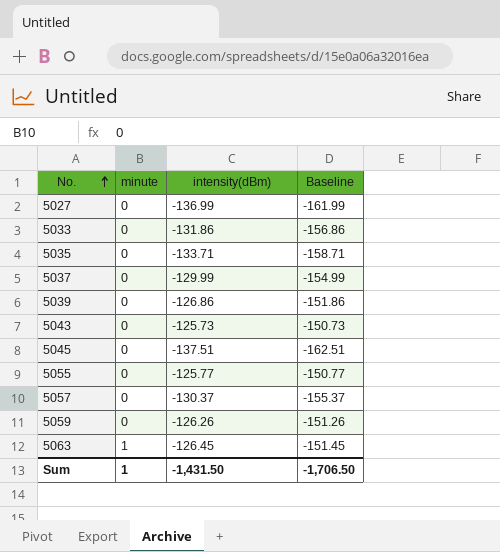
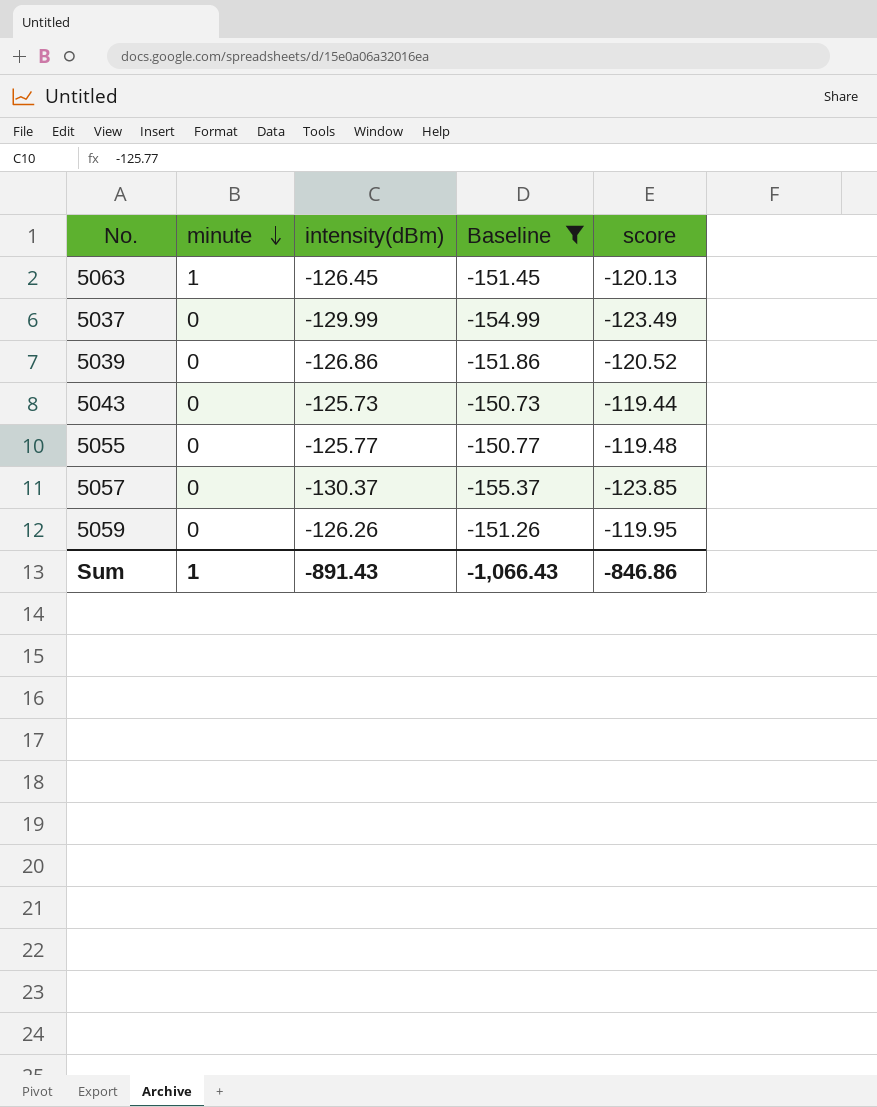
filter: none -> Baseline >= -155.37
row order: No. ascending -> minute descending
column score | formula: none -> [intensity(dBm)] * 0.95
Sum | intensity(dBm): -1,431.50 -> -891.43
Sum | Baseline: -1,706.50 -> -1,066.43

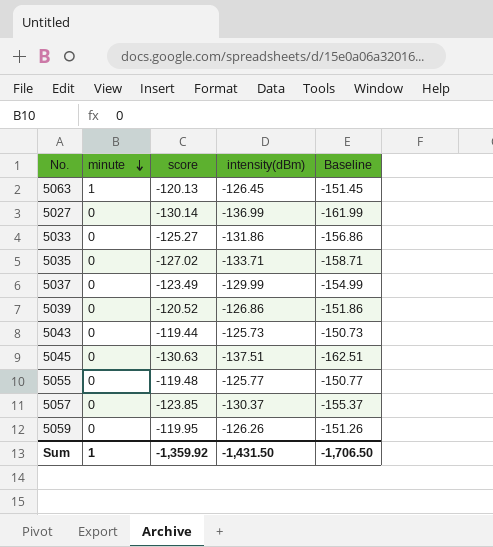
filter: Baseline >= -155.37 -> none
column score | position: 5 -> 3
Sum | score: -846.86 -> -1,359.92
Sum | intensity(dBm): -891.43 -> -1,431.50
Sum | Baseline: -1,066.43 -> -1,706.50

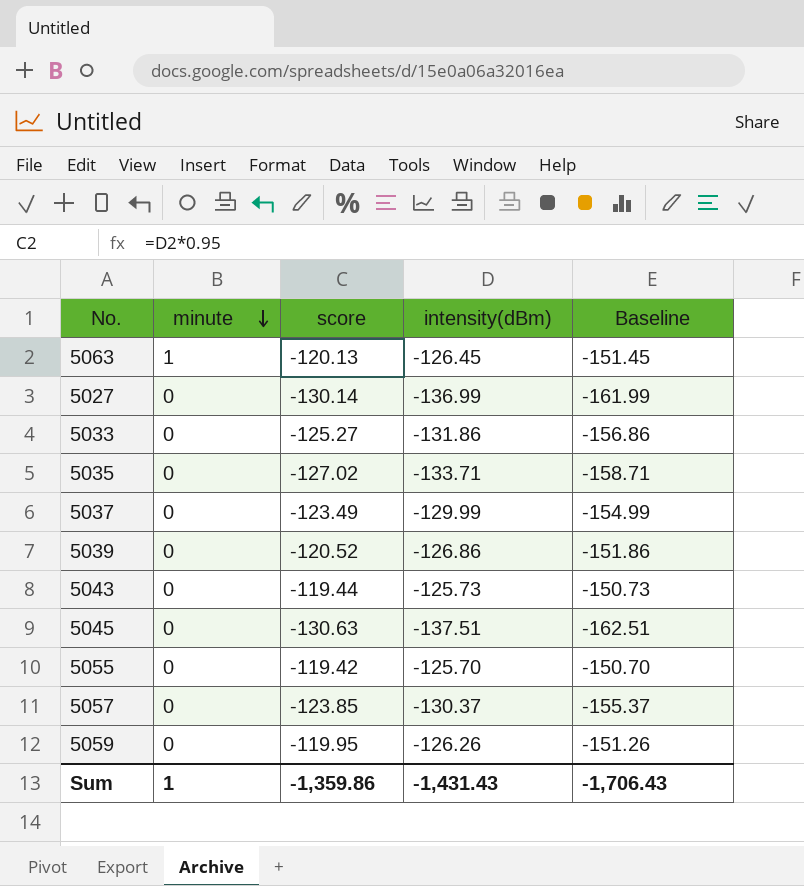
5055 | score: -119.48 -> -119.42
5055 | intensity(dBm): -125.77 -> -125.70
5055 | Baseline: -150.77 -> -150.70
Sum | score: -1,359.92 -> -1,359.86
Sum | intensity(dBm): -1,431.50 -> -1,431.43
Sum | Baseline: -1,706.50 -> -1,706.43

